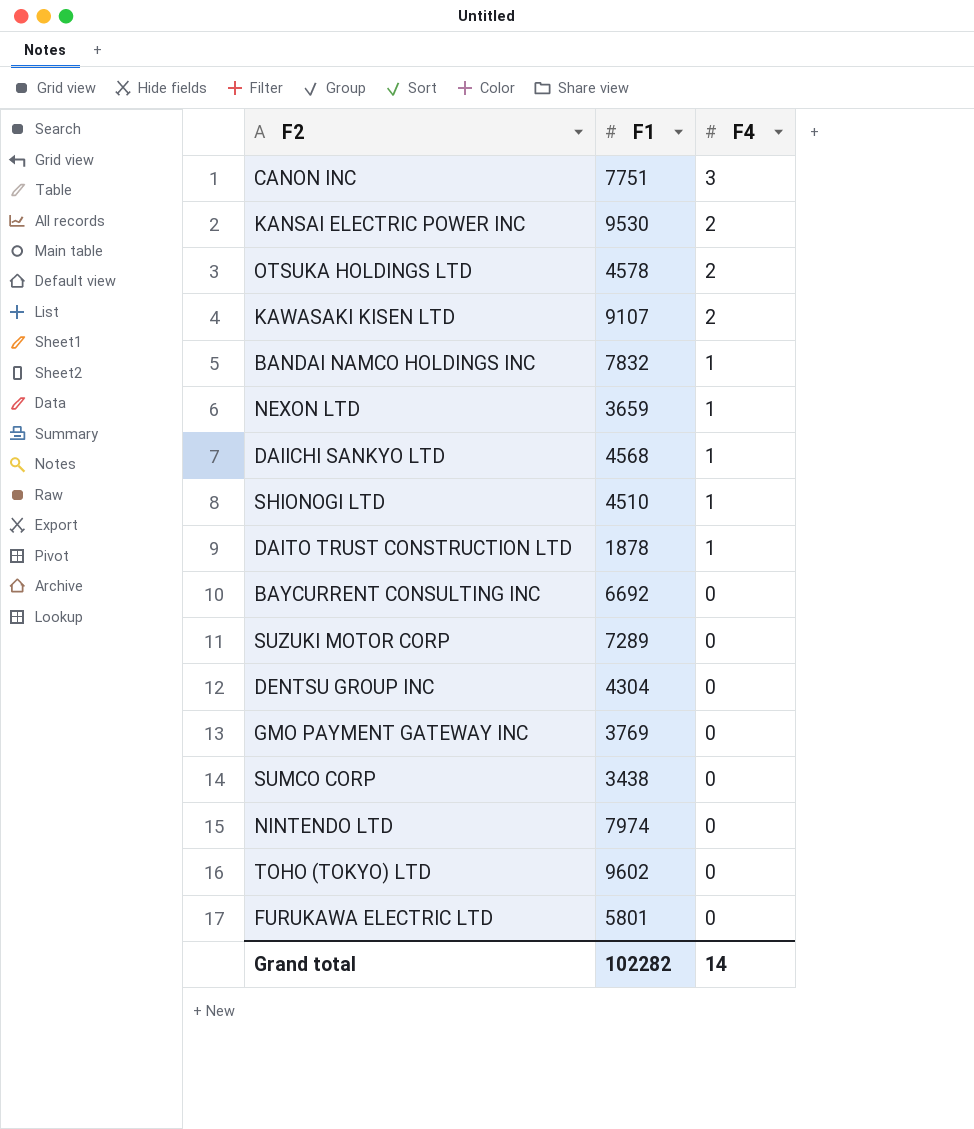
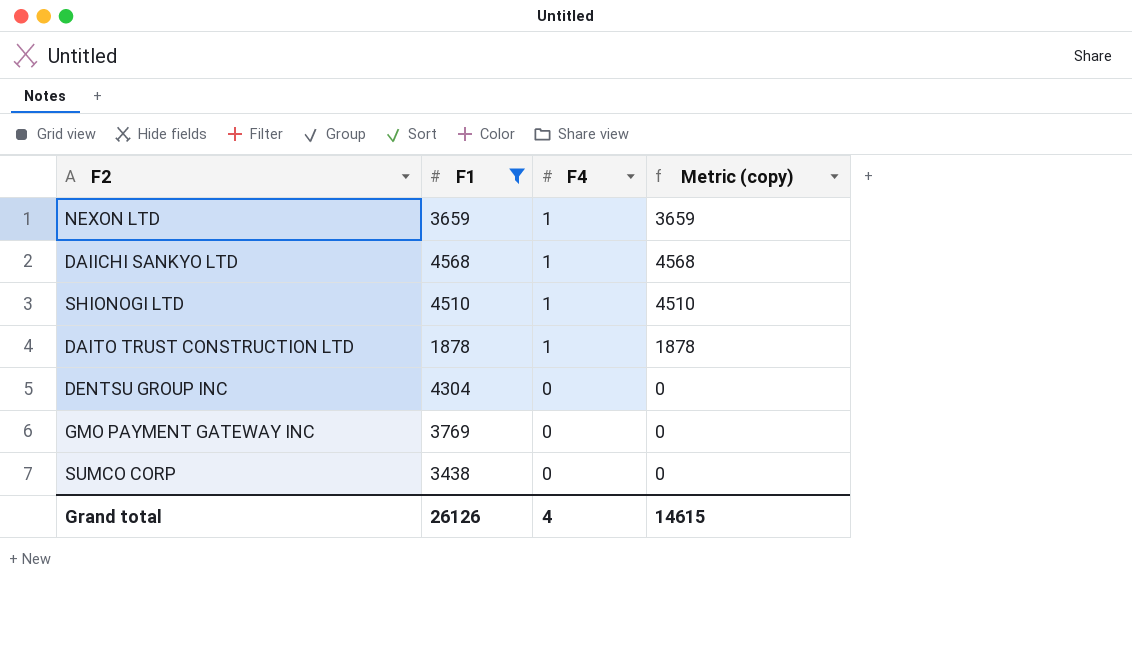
filter: none -> F1 <= 4568
column Metric (copy) | formula: none -> [F1] * [F4]
Grand total | F1: 102282 -> 26126
Grand total | F4: 14 -> 4

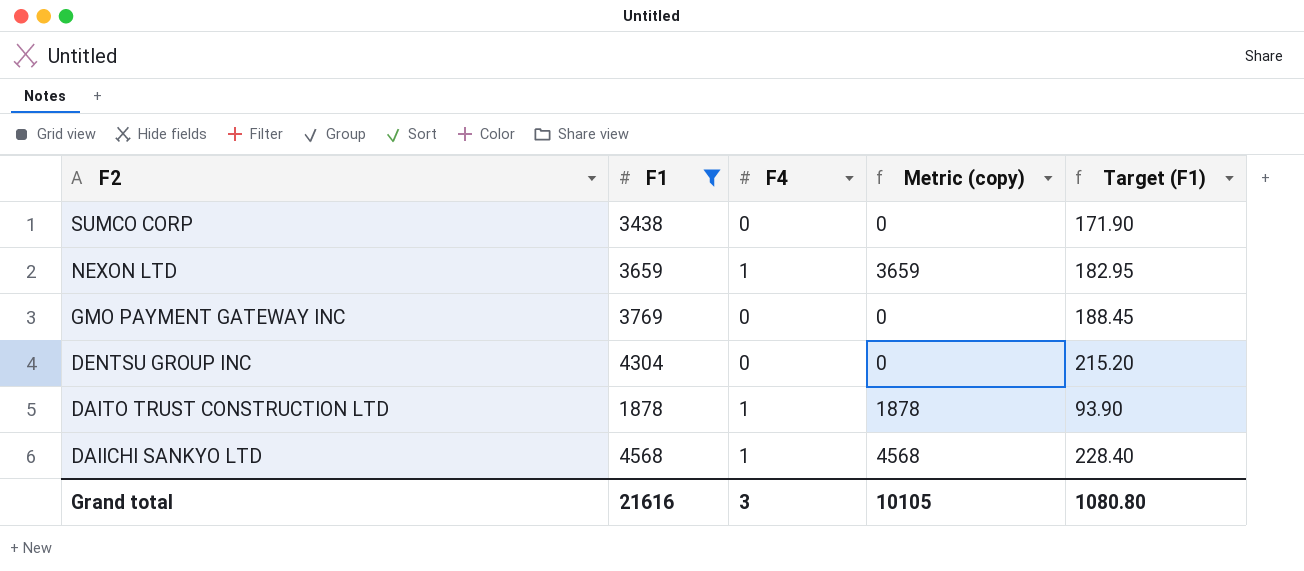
row order: F4 descending -> F2 descending
column Target (F1) | formula: none -> [F1] * 0.05
row SHIONOGI LTD: 4510 | 1 | 4510 -> none
Grand total | F1: 26126 -> 21616
Grand total | F4: 4 -> 3
Grand total | Metric (copy): 14615 -> 10105

